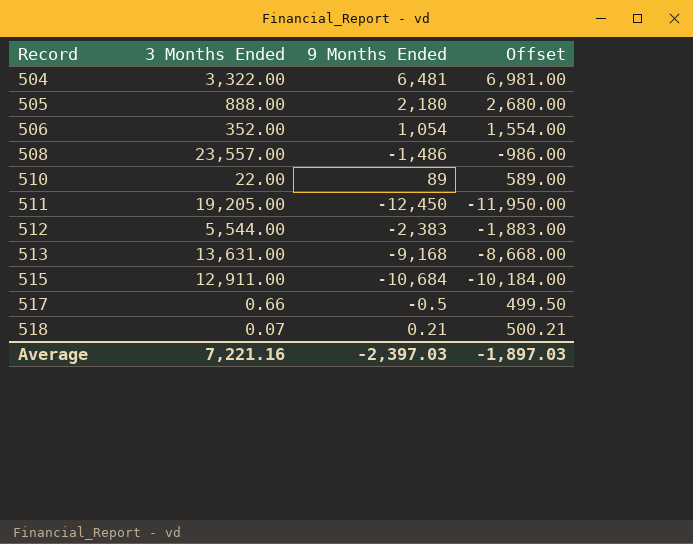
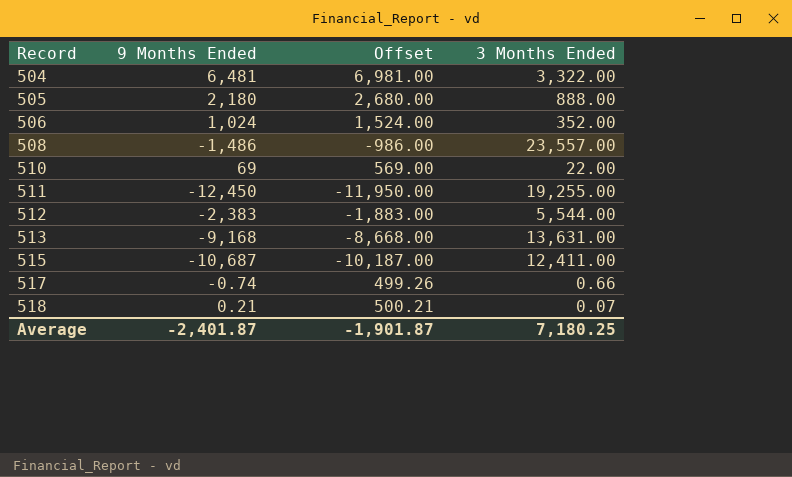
column 3 Months Ended | position: 2 -> 4
506 | 9 Months Ended: 1,054 -> 1,024
506 | Offset: 1,554.00 -> 1,524.00
510 | 9 Months Ended: 89 -> 69
510 | Offset: 589.00 -> 569.00
511 | 3 Months Ended: 19,205.00 -> 19,255.00
515 | 9 Months Ended: -10,684 -> -10,687
515 | Offset: -10,184.00 -> -10,187.00
515 | 3 Months Ended: 12,911.00 -> 12,411.00
517 | 9 Months Ended: -0.5 -> -0.74
517 | Offset: 499.50 -> 499.26
Average | 9 Months Ended: -2,397.03 -> -2,401.87
Average | Offset: -1,897.03 -> -1,901.87
Average | 3 Months Ended: 7,221.16 -> 7,180.25

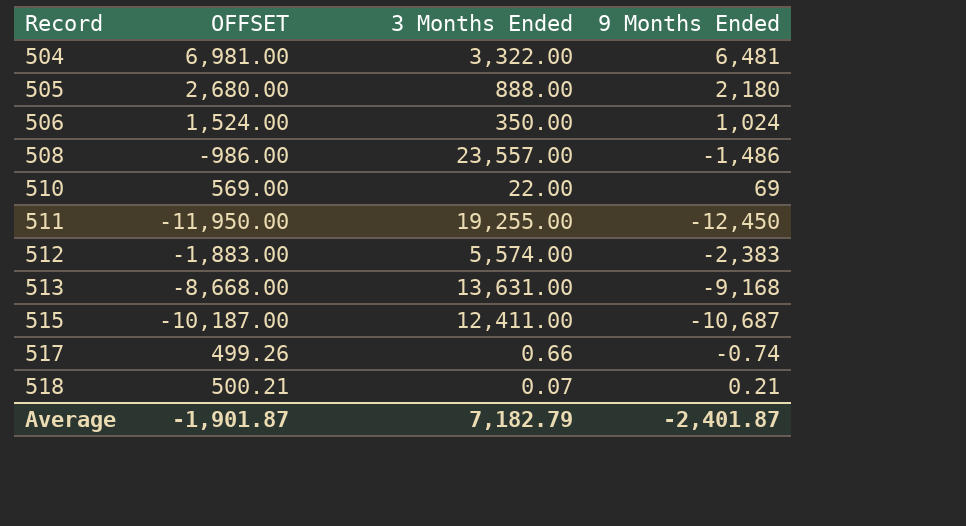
column name: Offset -> OFFSET
column 9 Months Ended | position: 2 -> 4
506 | 3 Months Ended: 352.00 -> 350.00
512 | 3 Months Ended: 5,544.00 -> 5,574.00
Average | 3 Months Ended: 7,180.25 -> 7,182.79

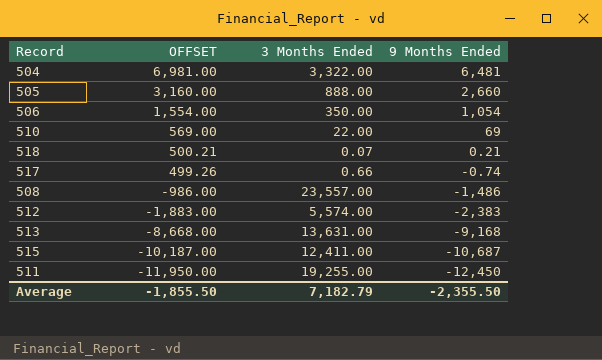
row order: Record ascending -> OFFSET descending
505 | OFFSET: 2,680.00 -> 3,160.00
505 | 9 Months Ended: 2,180 -> 2,660
506 | OFFSET: 1,524.00 -> 1,554.00
506 | 9 Months Ended: 1,024 -> 1,054
Average | OFFSET: -1,901.87 -> -1,855.50
Average | 9 Months Ended: -2,401.87 -> -2,355.50

